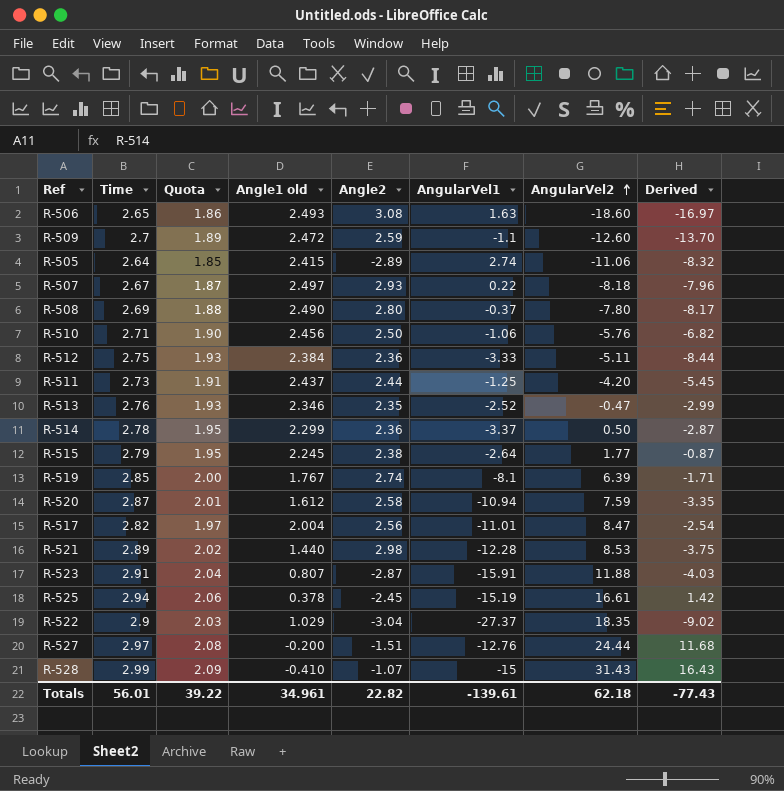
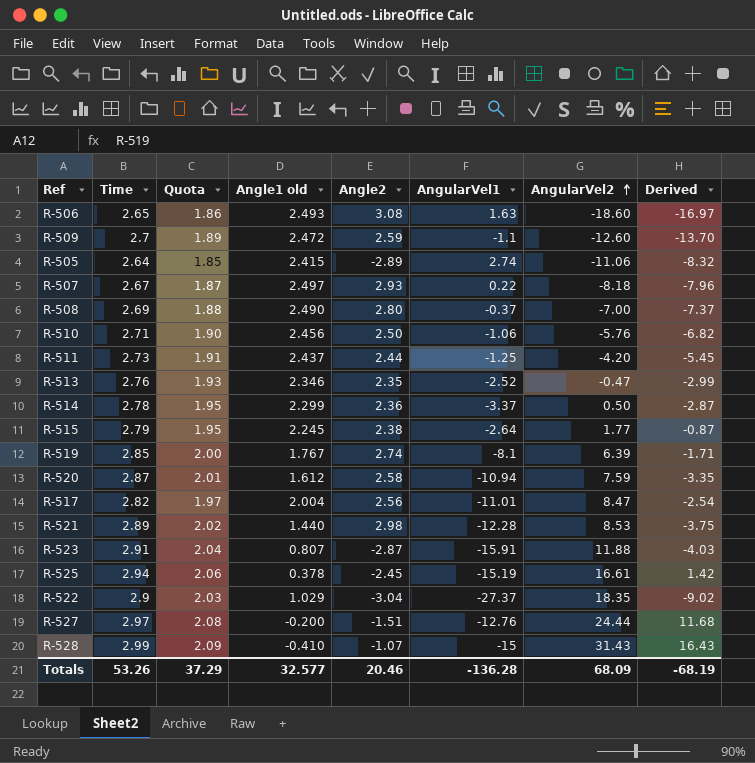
row R-512: 2.75 | 1.93 | 2.384 | 2.36 | -3.33 | -5.11 | -8.44 -> none
R-508 | AngularVel2: -7.80 -> -7.00
R-508 | Derived: -8.17 -> -7.37
Totals | Time: 56.01 -> 53.26
Totals | Quota: 39.22 -> 37.29
Totals | Angle1 old: 34.961 -> 32.577
Totals | Angle2: 22.82 -> 20.46
Totals | AngularVel1: -139.61 -> -136.28
Totals | AngularVel2: 62.18 -> 68.09
Totals | Derived: -77.43 -> -68.19

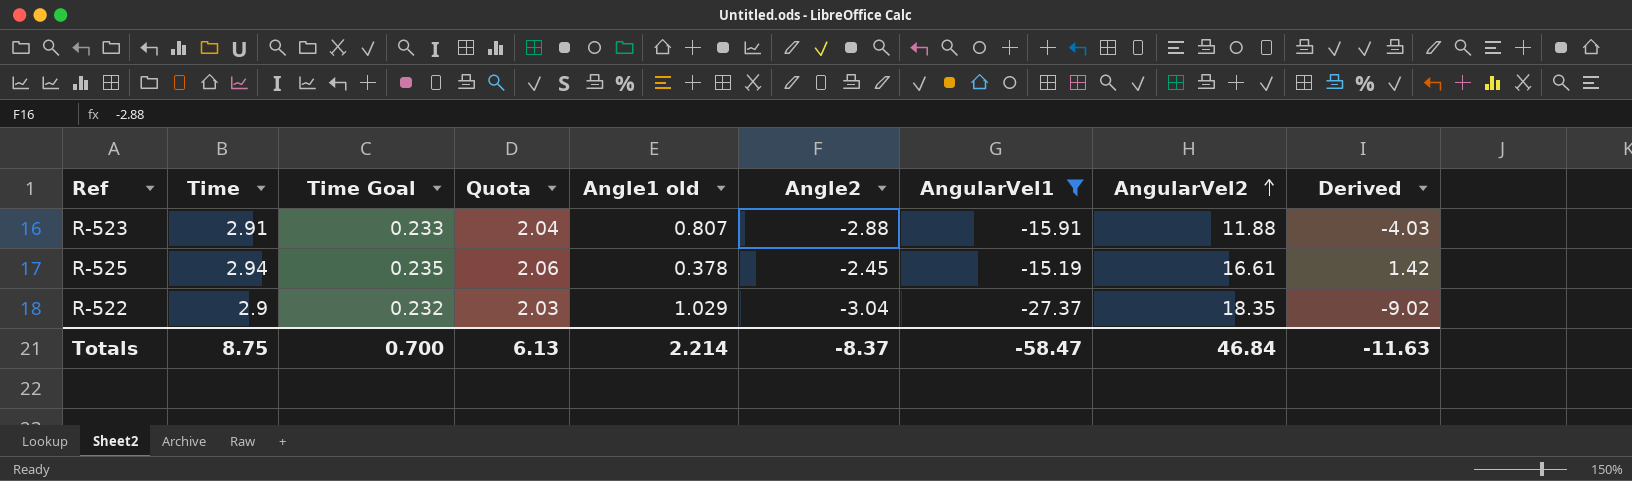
filter: none -> AngularVel1 <= -15.19
column Time Goal | formula: none -> [Time] * 0.08
R-523 | Angle2: -2.87 -> -2.88
Totals | Time: 53.26 -> 8.75
Totals | Quota: 37.29 -> 6.13
Totals | Angle1 old: 32.577 -> 2.214
Totals | Angle2: 20.46 -> -8.37
Totals | AngularVel1: -136.28 -> -58.47
Totals | AngularVel2: 68.09 -> 46.84
Totals | Derived: -68.19 -> -11.63

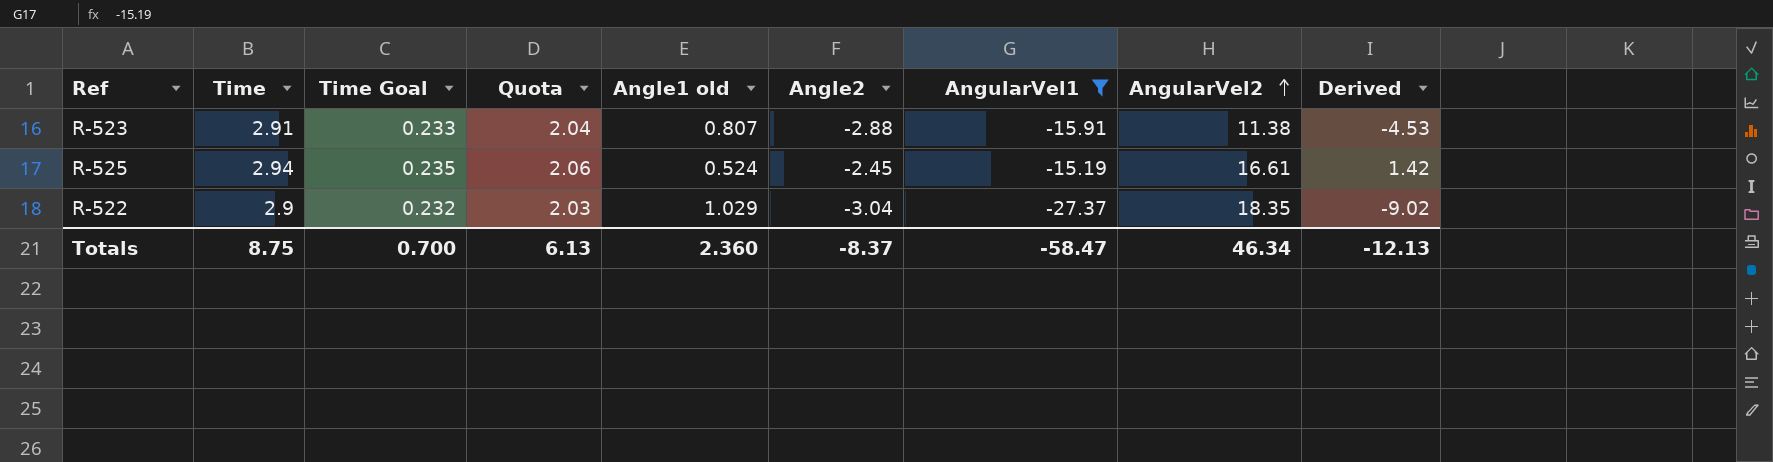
R-523 | AngularVel2: 11.88 -> 11.38
R-523 | Derived: -4.03 -> -4.53
R-525 | Angle1 old: 0.378 -> 0.524
Totals | Angle1 old: 2.214 -> 2.360
Totals | AngularVel2: 46.84 -> 46.34
Totals | Derived: -11.63 -> -12.13

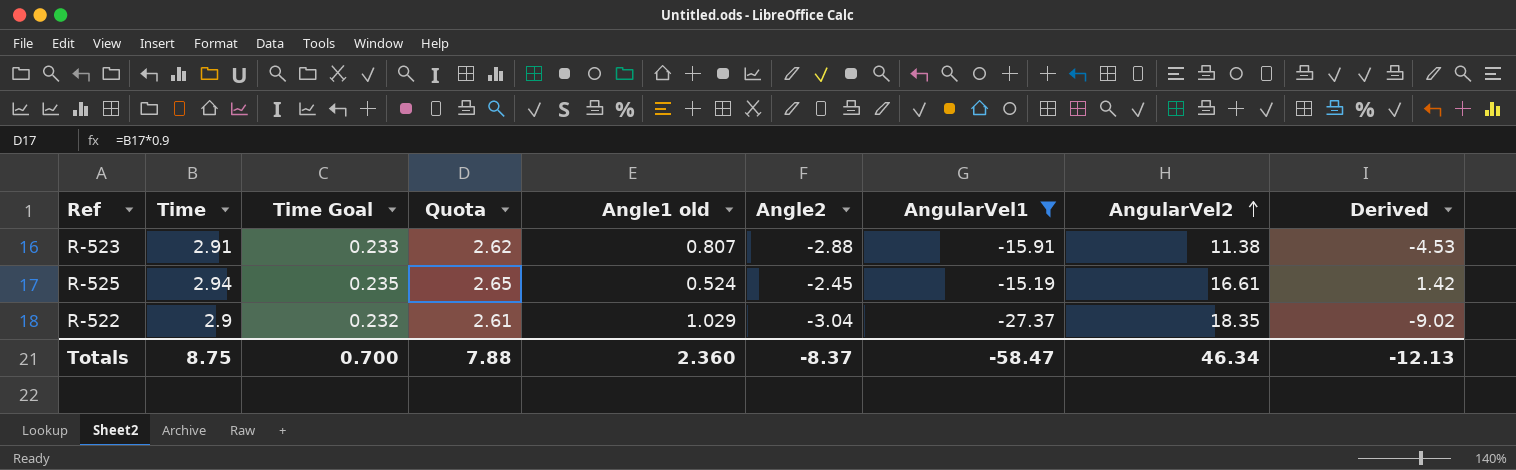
column Quota | formula: [Time] * 0.7 -> [Time] * 0.9
Totals | Quota: 6.13 -> 7.88

